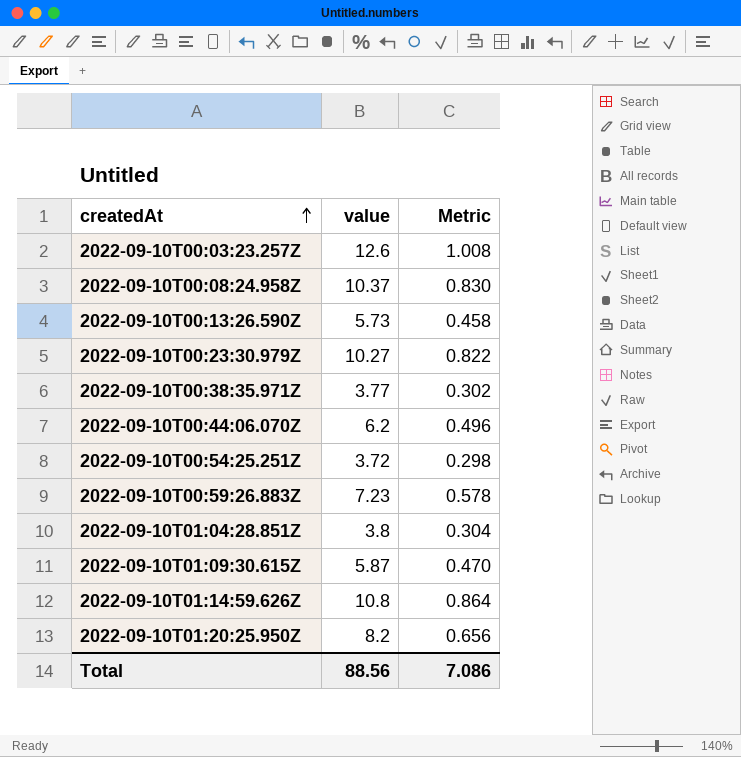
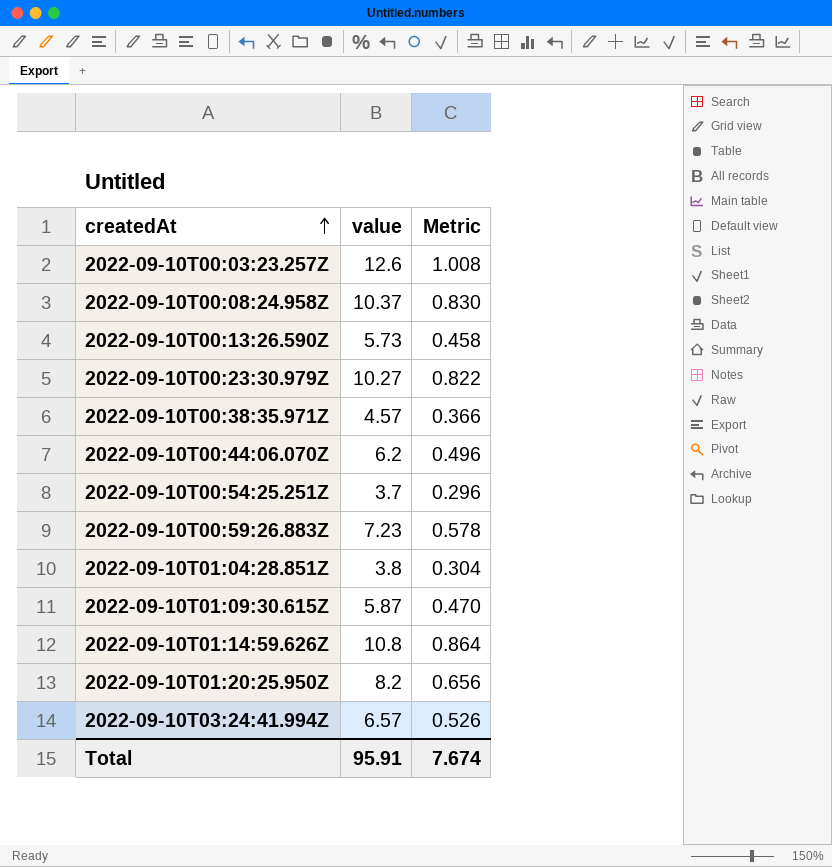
2022-09-10T00:38:35.971Z | value: 3.77 -> 4.57
2022-09-10T00:38:35.971Z | Metric: 0.302 -> 0.366
2022-09-10T00:54:25.251Z | value: 3.72 -> 3.7
2022-09-10T00:54:25.251Z | Metric: 0.298 -> 0.296
row 2022-09-10T03:24:41.994Z: none -> 6.57 | 0.526
Total | value: 88.56 -> 95.91
Total | Metric: 7.086 -> 7.674

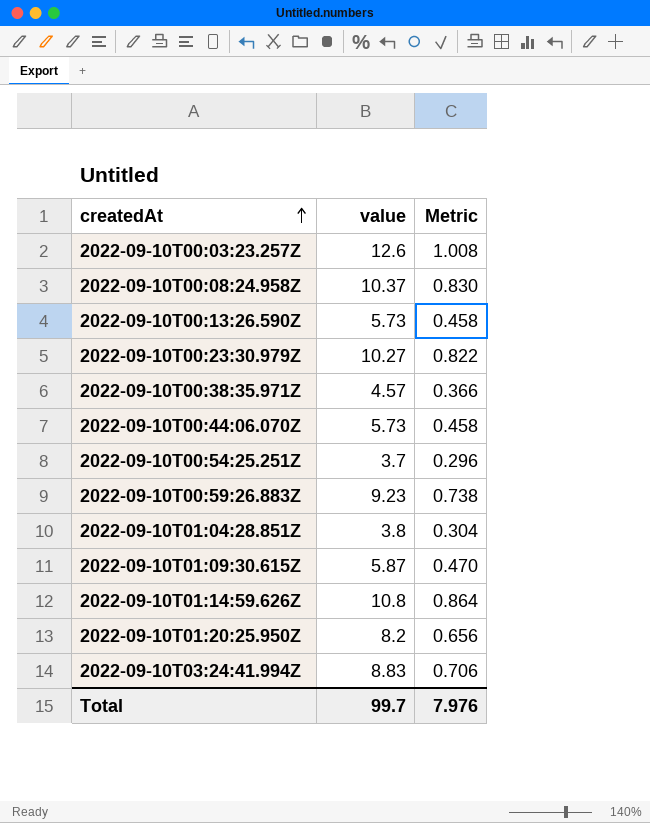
2022-09-10T00:44:06.070Z | value: 6.2 -> 5.73
2022-09-10T00:44:06.070Z | Metric: 0.496 -> 0.458
2022-09-10T00:59:26.883Z | value: 7.23 -> 9.23
2022-09-10T00:59:26.883Z | Metric: 0.578 -> 0.738
2022-09-10T03:24:41.994Z | value: 6.57 -> 8.83
2022-09-10T03:24:41.994Z | Metric: 0.526 -> 0.706
Total | value: 95.91 -> 99.7
Total | Metric: 7.674 -> 7.976

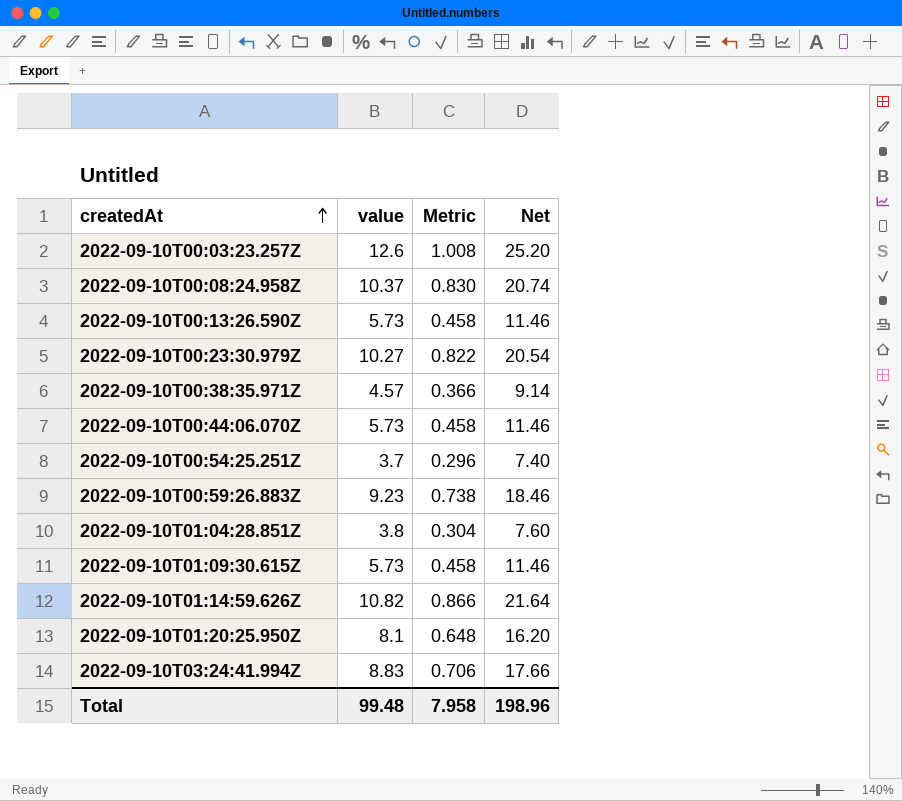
column Net | formula: none -> [value] * 2
2022-09-10T01:09:30.615Z | value: 5.87 -> 5.73
2022-09-10T01:09:30.615Z | Metric: 0.470 -> 0.458
2022-09-10T01:14:59.626Z | value: 10.8 -> 10.82
2022-09-10T01:14:59.626Z | Metric: 0.864 -> 0.866
2022-09-10T01:20:25.950Z | value: 8.2 -> 8.1
2022-09-10T01:20:25.950Z | Metric: 0.656 -> 0.648
Total | value: 99.7 -> 99.48
Total | Metric: 7.976 -> 7.958

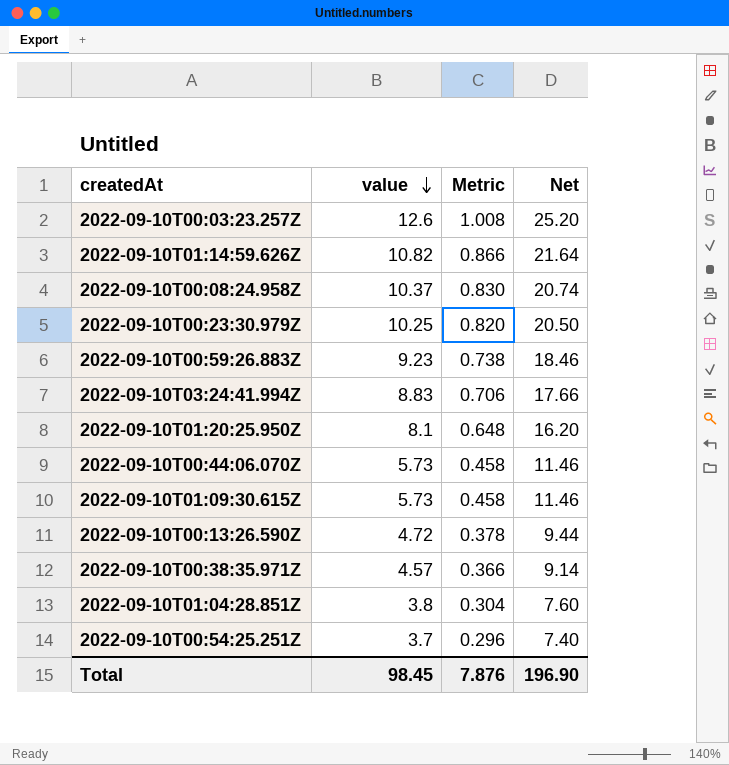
row order: createdAt ascending -> value descending
2022-09-10T00:23:30.979Z | value: 10.27 -> 10.25
2022-09-10T00:23:30.979Z | Metric: 0.822 -> 0.820
2022-09-10T00:23:30.979Z | Net: 20.54 -> 20.50
2022-09-10T00:13:26.590Z | value: 5.73 -> 4.72
2022-09-10T00:13:26.590Z | Metric: 0.458 -> 0.378
2022-09-10T00:13:26.590Z | Net: 11.46 -> 9.44
Total | value: 99.48 -> 98.45
Total | Metric: 7.958 -> 7.876
Total | Net: 198.96 -> 196.90

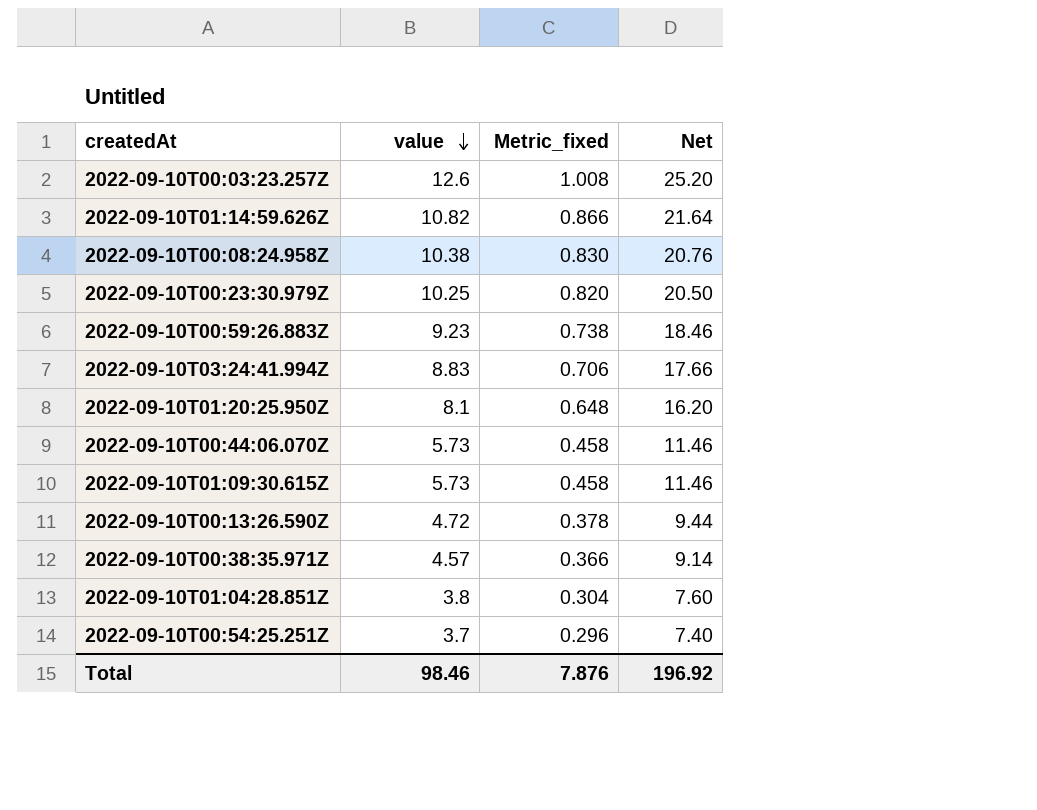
column name: Metric -> Metric_fixed
2022-09-10T00:08:24.958Z | value: 10.37 -> 10.38
2022-09-10T00:08:24.958Z | Net: 20.74 -> 20.76
Total | value: 98.45 -> 98.46
Total | Net: 196.90 -> 196.92

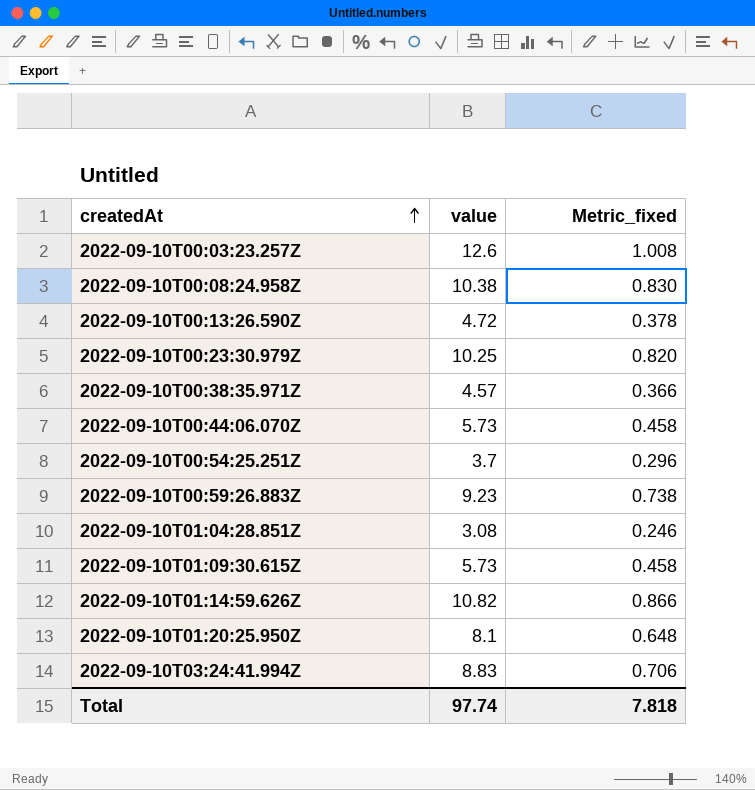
row order: value descending -> createdAt ascending
column Net | formula: [value] * 2 -> none
2022-09-10T01:04:28.851Z | value: 3.8 -> 3.08
2022-09-10T01:04:28.851Z | Metric_fixed: 0.304 -> 0.246
Total | value: 98.46 -> 97.74
Total | Metric_fixed: 7.876 -> 7.818

